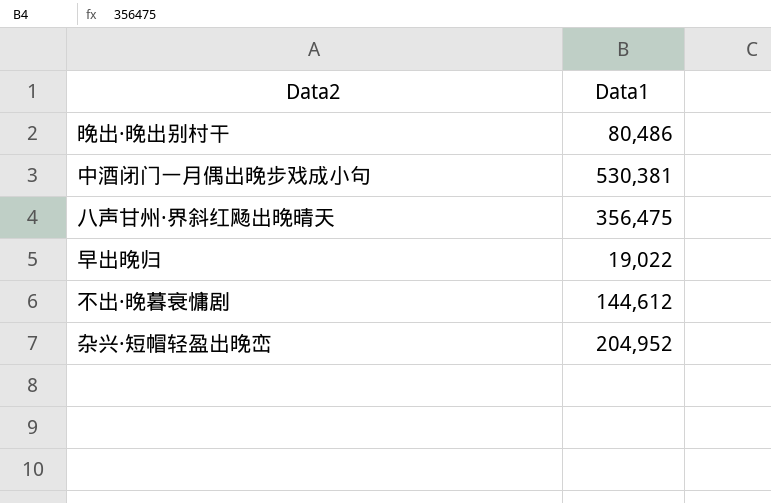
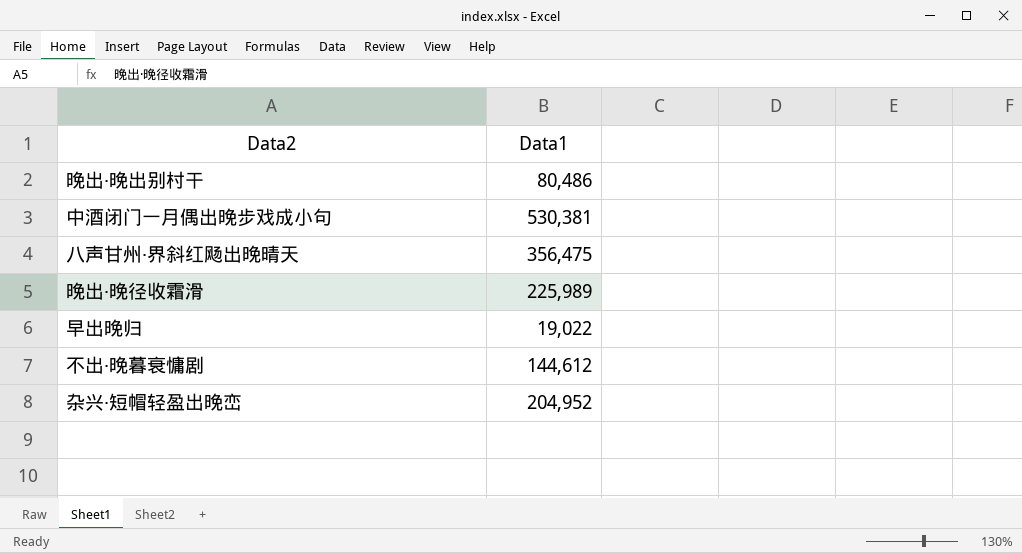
row 晚出·晚径收霜滑: none -> 225,989

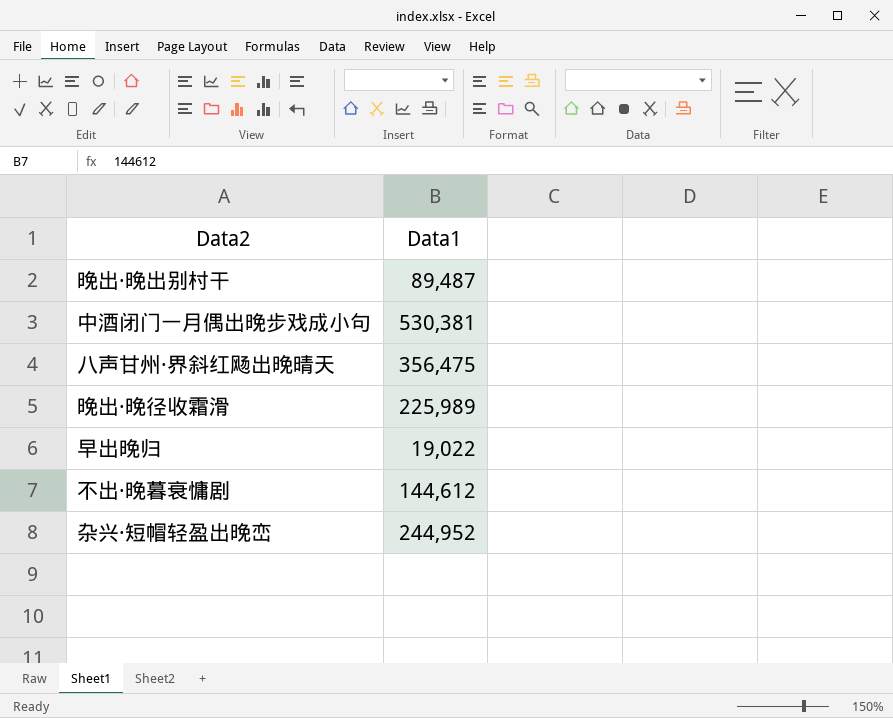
晚出·晚出别村干 | Data1: 80,486 -> 89,487
杂兴·短帽轻盈出晚峦 | Data1: 204,952 -> 244,952

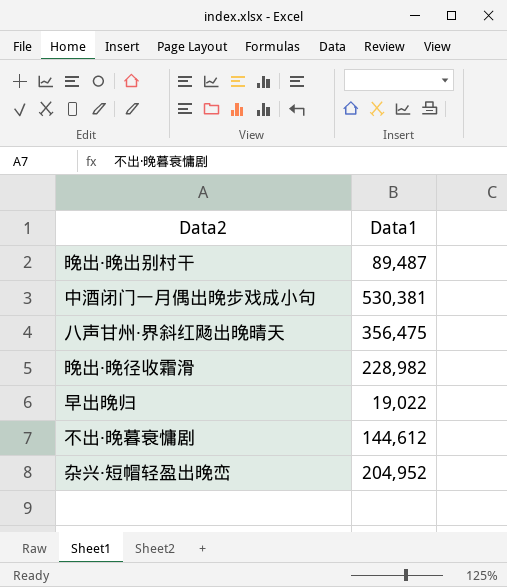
晚出·晚径收霜滑 | Data1: 225,989 -> 228,982
杂兴·短帽轻盈出晚峦 | Data1: 244,952 -> 204,952

